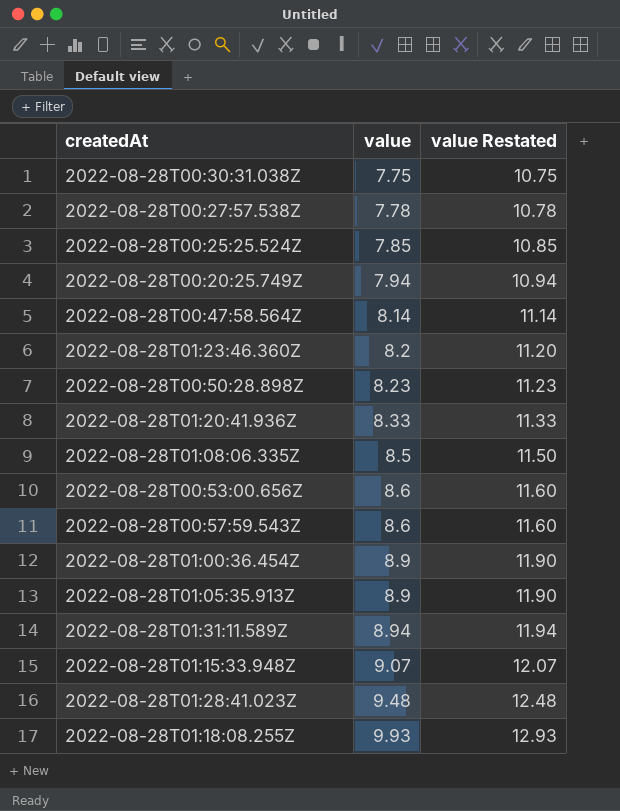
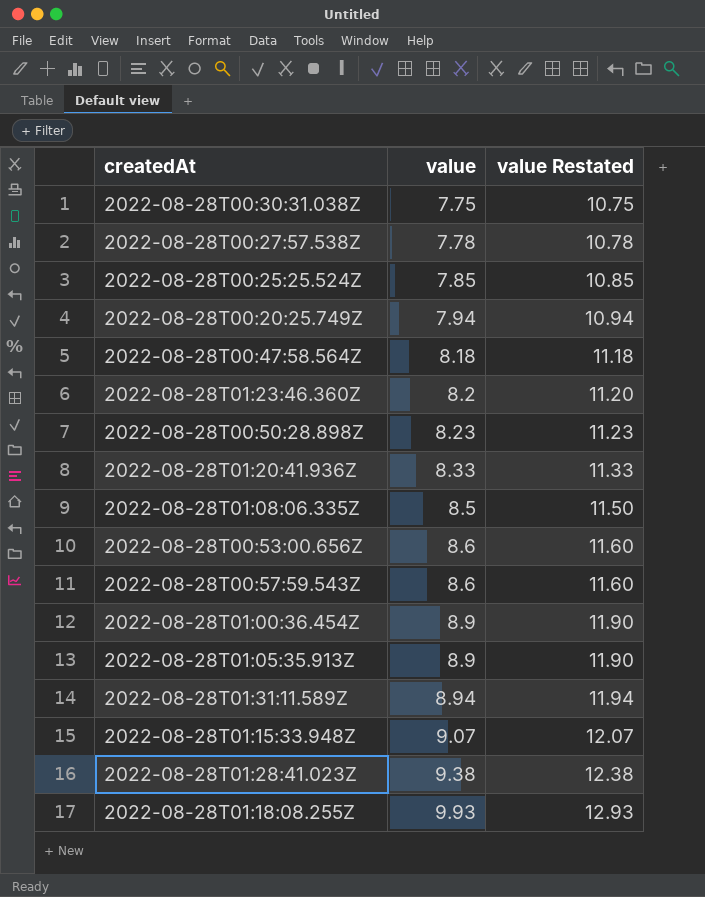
2022-08-28T00:47:58.564Z | value: 8.14 -> 8.18
2022-08-28T00:47:58.564Z | value Restated: 11.14 -> 11.18
2022-08-28T01:28:41.023Z | value: 9.48 -> 9.38
2022-08-28T01:28:41.023Z | value Restated: 12.48 -> 12.38

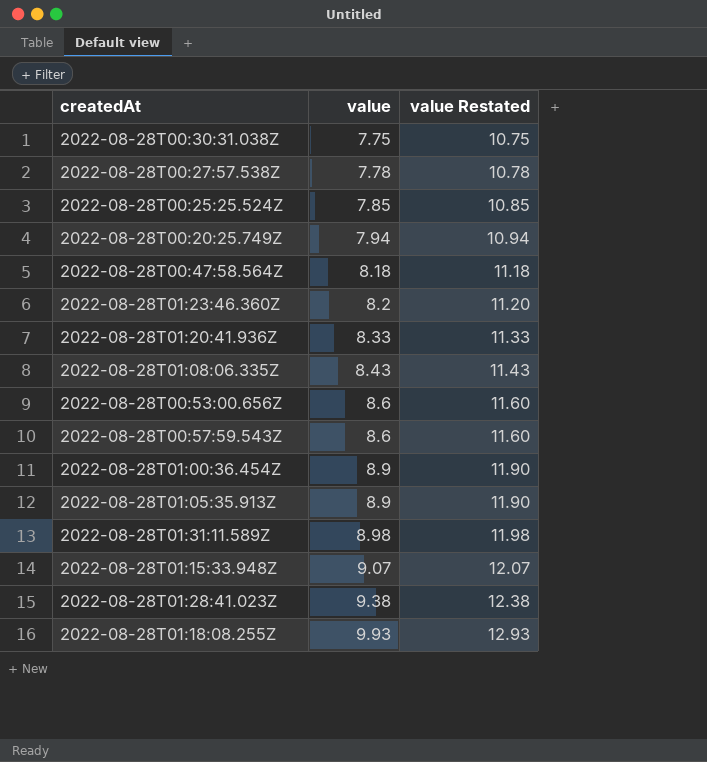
row 2022-08-28T00:50:28.898Z: 8.23 | 11.23 -> none
2022-08-28T01:08:06.335Z | value: 8.5 -> 8.43
2022-08-28T01:08:06.335Z | value Restated: 11.50 -> 11.43
2022-08-28T01:31:11.589Z | value: 8.94 -> 8.98
2022-08-28T01:31:11.589Z | value Restated: 11.94 -> 11.98

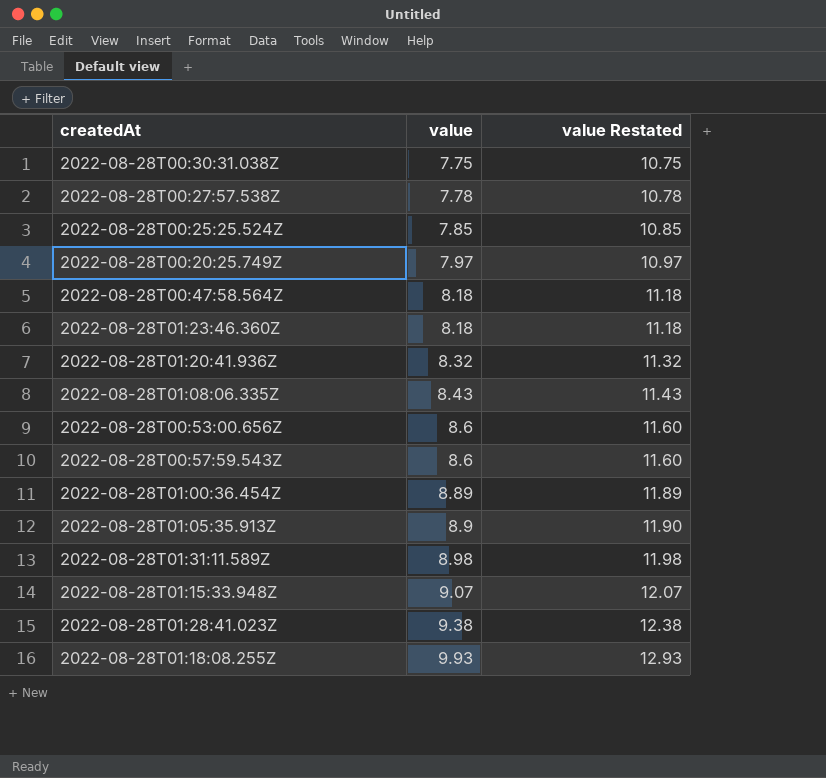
2022-08-28T00:20:25.749Z | value: 7.94 -> 7.97
2022-08-28T00:20:25.749Z | value Restated: 10.94 -> 10.97
2022-08-28T01:23:46.360Z | value: 8.2 -> 8.18
2022-08-28T01:23:46.360Z | value Restated: 11.20 -> 11.18
2022-08-28T01:20:41.936Z | value: 8.33 -> 8.32
2022-08-28T01:20:41.936Z | value Restated: 11.33 -> 11.32
2022-08-28T01:00:36.454Z | value: 8.9 -> 8.89
2022-08-28T01:00:36.454Z | value Restated: 11.90 -> 11.89

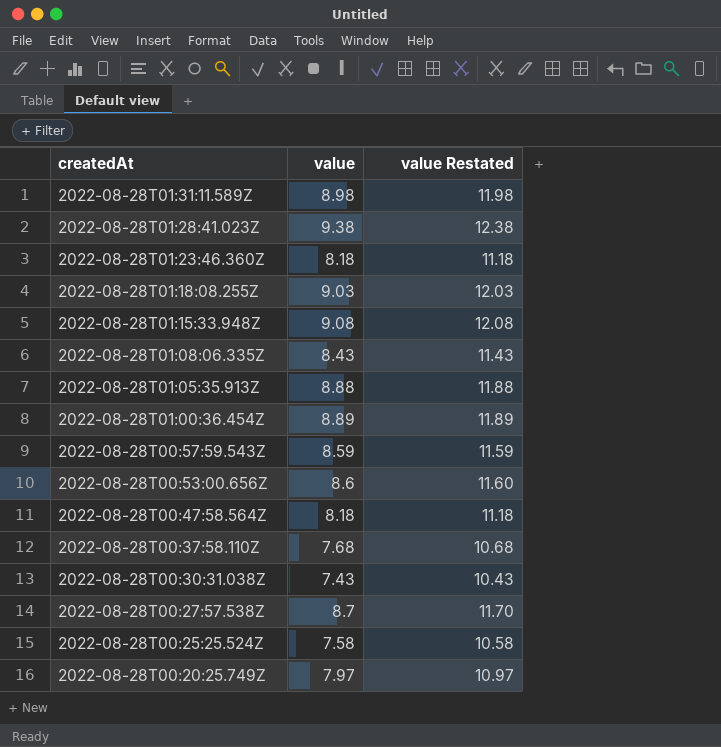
row order: value ascending -> createdAt descending
row 2022-08-28T01:20:41.936Z: 8.32 | 11.32 -> none
2022-08-28T01:18:08.255Z | value: 9.93 -> 9.03
2022-08-28T01:18:08.255Z | value Restated: 12.93 -> 12.03
2022-08-28T01:15:33.948Z | value: 9.07 -> 9.08
2022-08-28T01:15:33.948Z | value Restated: 12.07 -> 12.08
2022-08-28T01:05:35.913Z | value: 8.9 -> 8.88
2022-08-28T01:05:35.913Z | value Restated: 11.90 -> 11.88
2022-08-28T00:57:59.543Z | value: 8.6 -> 8.59
2022-08-28T00:57:59.543Z | value Restated: 11.60 -> 11.59
row 2022-08-28T00:37:58.110Z: none -> 7.68 | 10.68
2022-08-28T00:30:31.038Z | value: 7.75 -> 7.43
2022-08-28T00:30:31.038Z | value Restated: 10.75 -> 10.43
2022-08-28T00:27:57.538Z | value: 7.78 -> 8.7
2022-08-28T00:27:57.538Z | value Restated: 10.78 -> 11.70
2022-08-28T00:25:25.524Z | value: 7.85 -> 7.58
2022-08-28T00:25:25.524Z | value Restated: 10.85 -> 10.58

